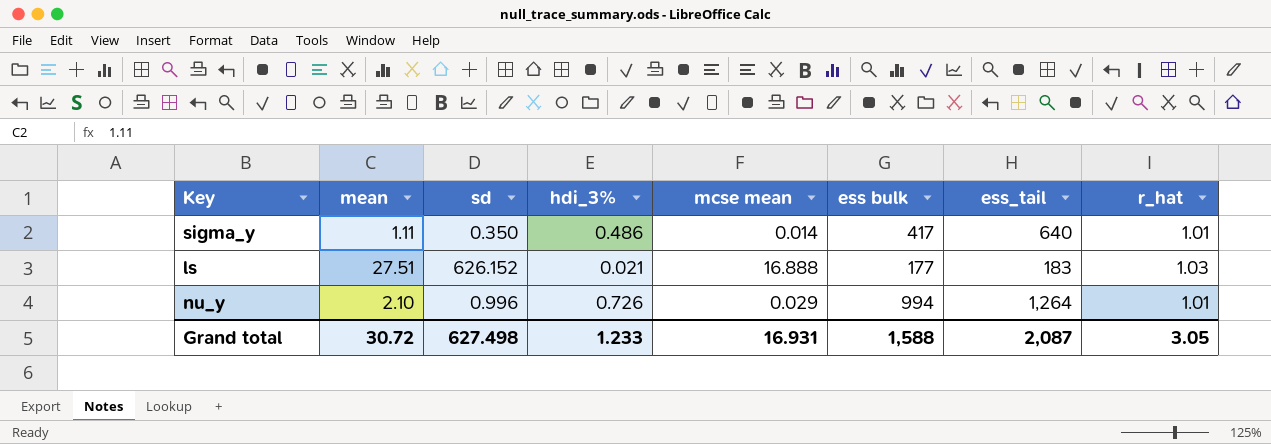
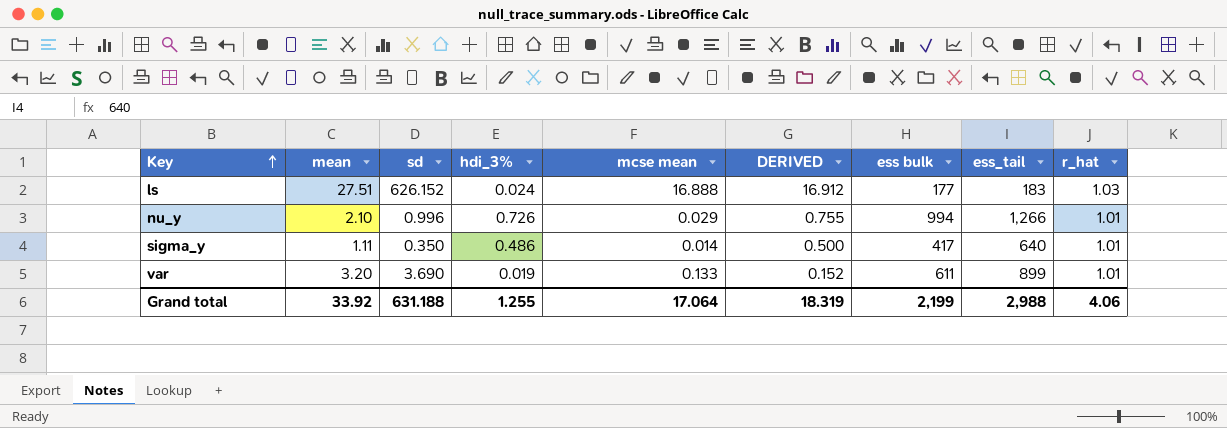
row order: none -> Key ascending
column DERIVED | formula: none -> [hdi_3%] + [mcse mean]
ls | hdi_3%: 0.021 -> 0.024
nu_y | ess_tail: 1,264 -> 1,266
row var: none -> 3.20 | 3.690 | 0.019 | 0.133 | 0.152 | 611 | 899 | 1.01
Grand total | mean: 30.72 -> 33.92
Grand total | sd: 627.498 -> 631.188
Grand total | hdi_3%: 1.233 -> 1.255
Grand total | mcse mean: 16.931 -> 17.064
Grand total | ess bulk: 1,588 -> 2,199
Grand total | ess_tail: 2,087 -> 2,988
Grand total | r_hat: 3.05 -> 4.06

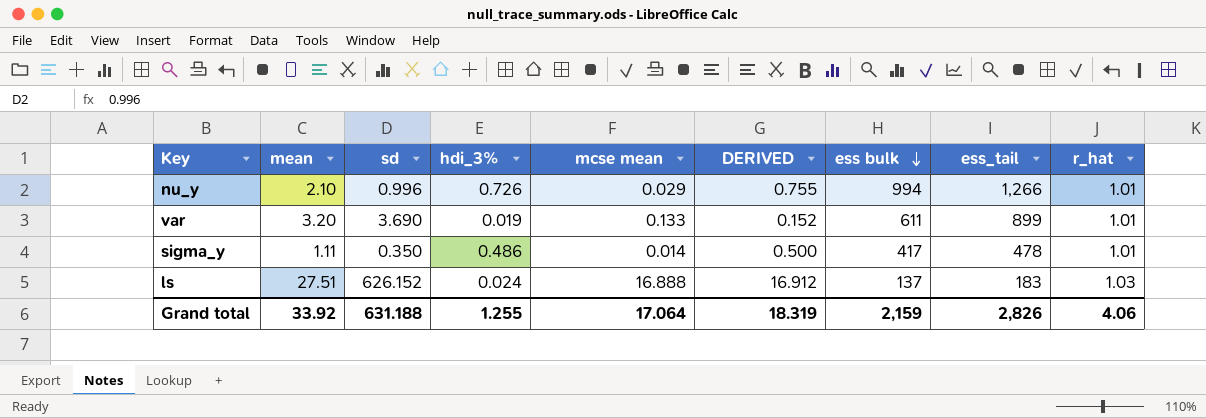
row order: Key ascending -> ess bulk descending
sigma_y | ess_tail: 640 -> 478
ls | ess bulk: 177 -> 137
Grand total | ess bulk: 2,199 -> 2,159
Grand total | ess_tail: 2,988 -> 2,826

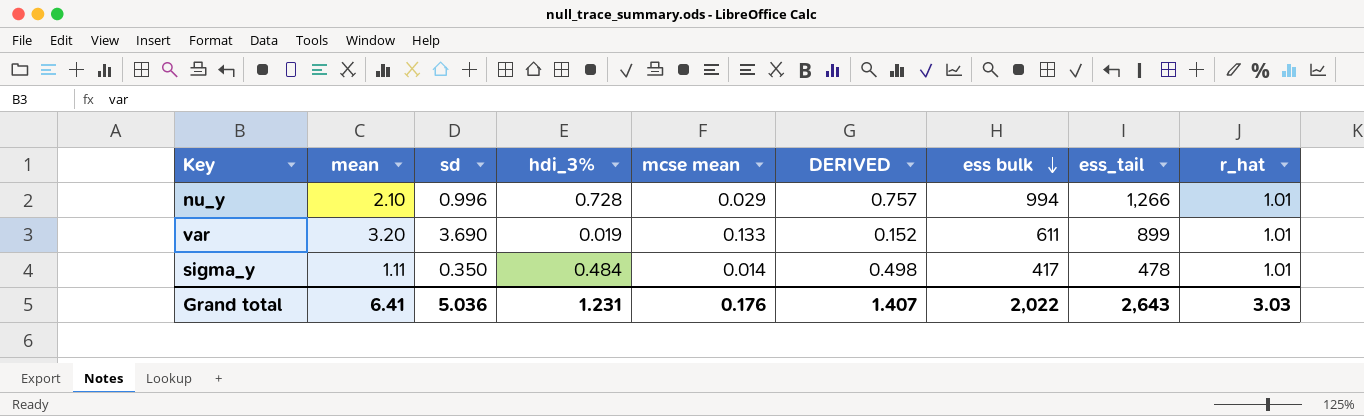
row ls: 27.51 | 626.152 | 0.024 | 16.888 | 16.912 | 137 | 183 | 1.03 -> none
nu_y | hdi_3%: 0.726 -> 0.728
nu_y | DERIVED: 0.755 -> 0.757
sigma_y | hdi_3%: 0.486 -> 0.484
sigma_y | DERIVED: 0.500 -> 0.498
Grand total | mean: 33.92 -> 6.41
Grand total | sd: 631.188 -> 5.036
Grand total | hdi_3%: 1.255 -> 1.231
Grand total | mcse mean: 17.064 -> 0.176
Grand total | DERIVED: 18.319 -> 1.407
Grand total | ess bulk: 2,159 -> 2,022
Grand total | ess_tail: 2,826 -> 2,643
Grand total | r_hat: 4.06 -> 3.03

